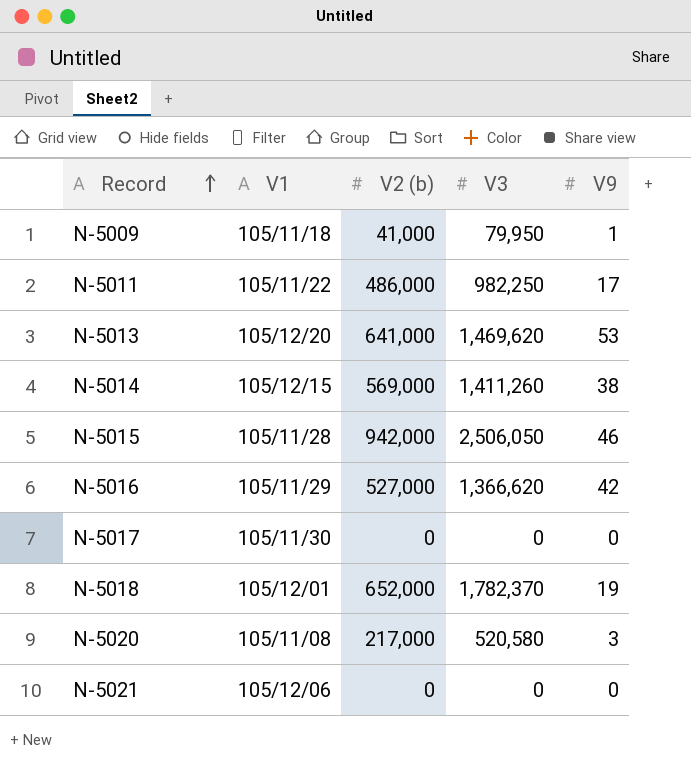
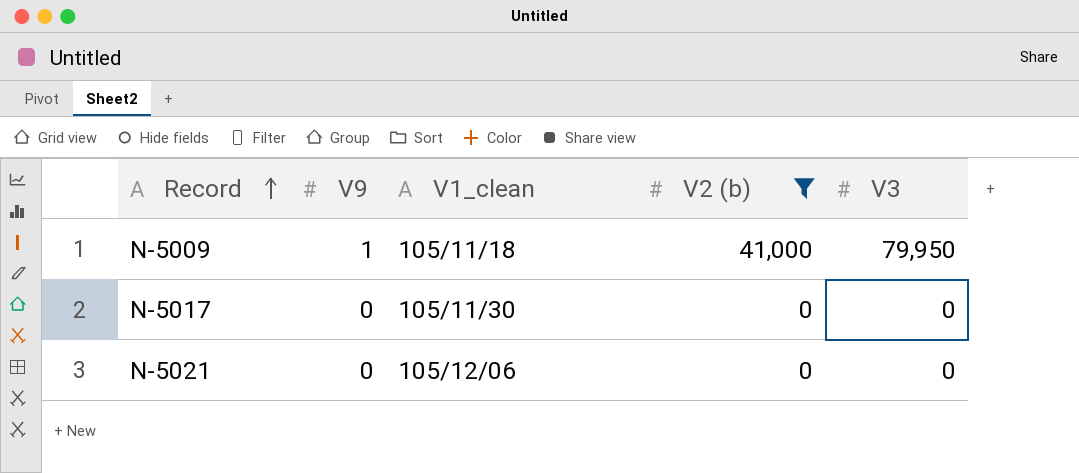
filter: none -> V2 (b) <= 41,000
column V9 | position: 5 -> 2
column name: V1 -> V1_clean

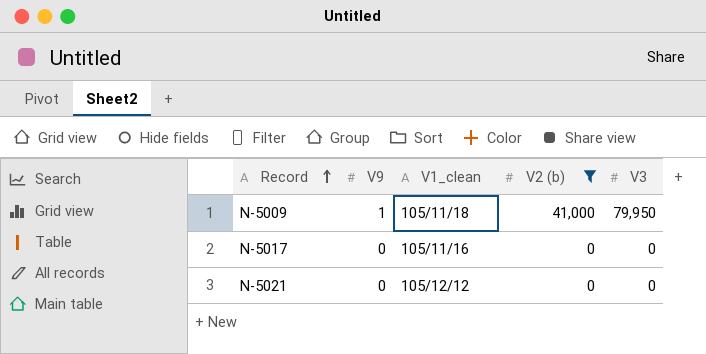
N-5017 | V1_clean: 105/11/30 -> 105/11/16
N-5021 | V1_clean: 105/12/06 -> 105/12/12

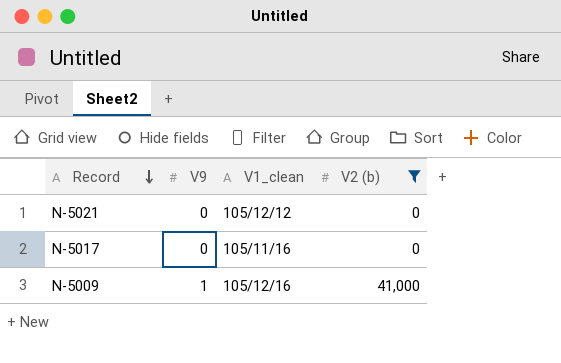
row order: Record ascending -> Record descending
column V3 | position: 5 -> none
N-5009 | V1_clean: 105/11/18 -> 105/12/16

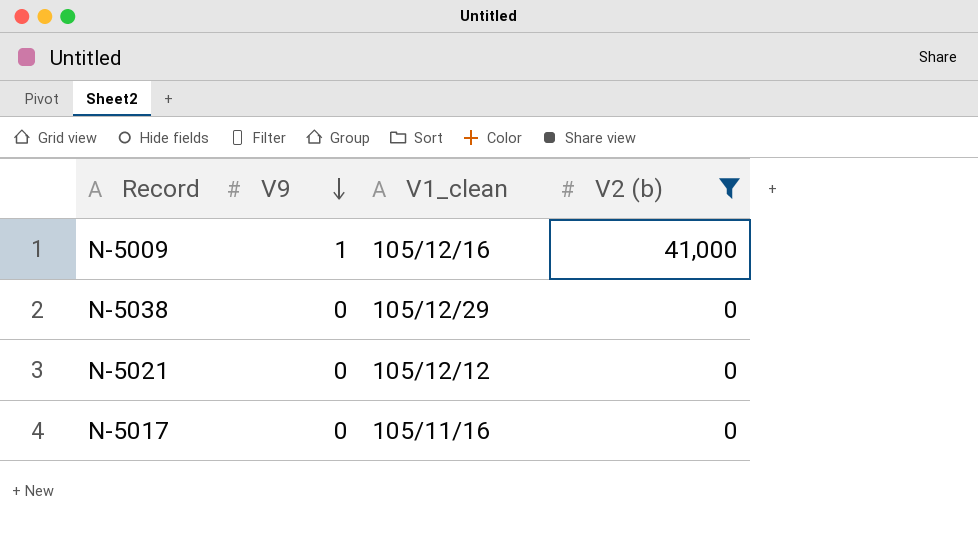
row order: Record descending -> V9 descending
row N-5038: none -> 0 | 105/12/29 | 0

